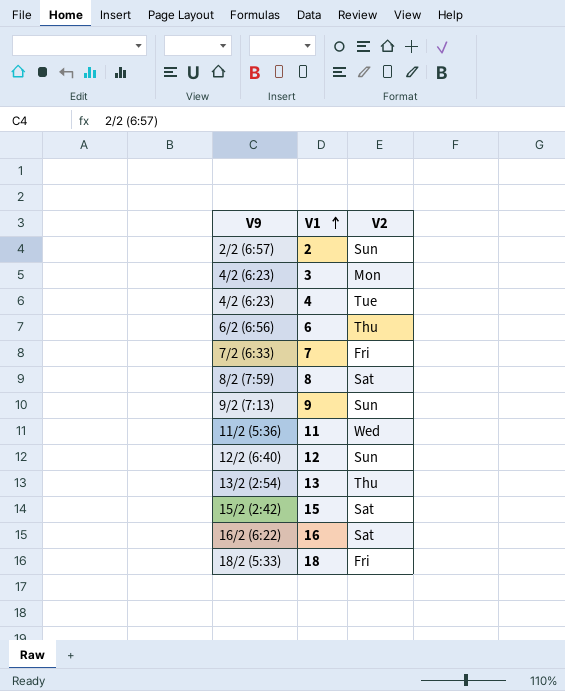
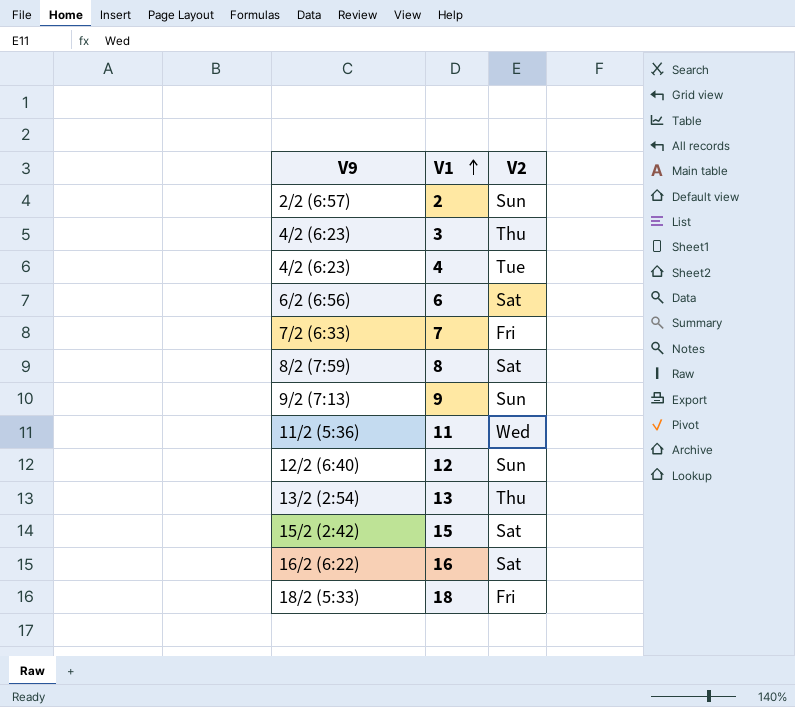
3 | V2: Mon -> Thu
6 | V2: Thu -> Sat

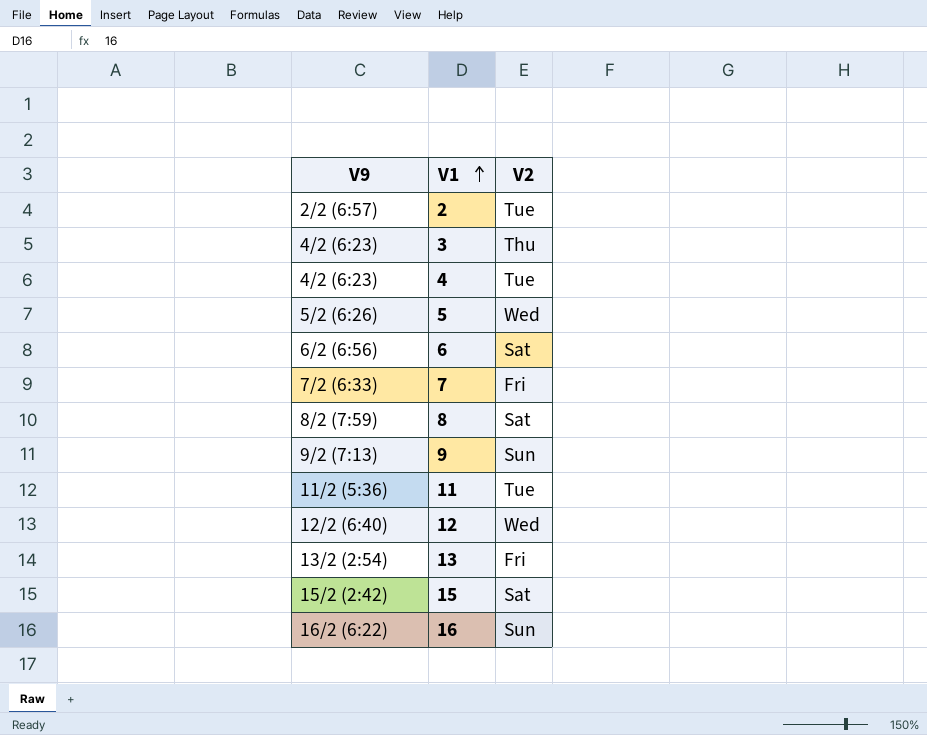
row 18: 18/2 (5:33) | Fri -> none
2 | V2: Sun -> Tue
row 5: none -> 5/2 (6:26) | Wed
11 | V2: Wed -> Tue
12 | V2: Sun -> Wed
13 | V2: Thu -> Fri
16 | V2: Sat -> Sun

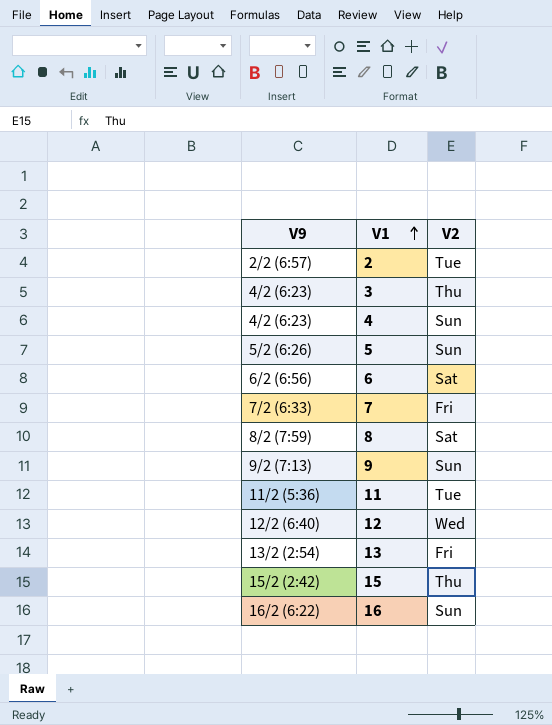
4 | V2: Tue -> Sun
5 | V2: Wed -> Sun
15 | V2: Sat -> Thu

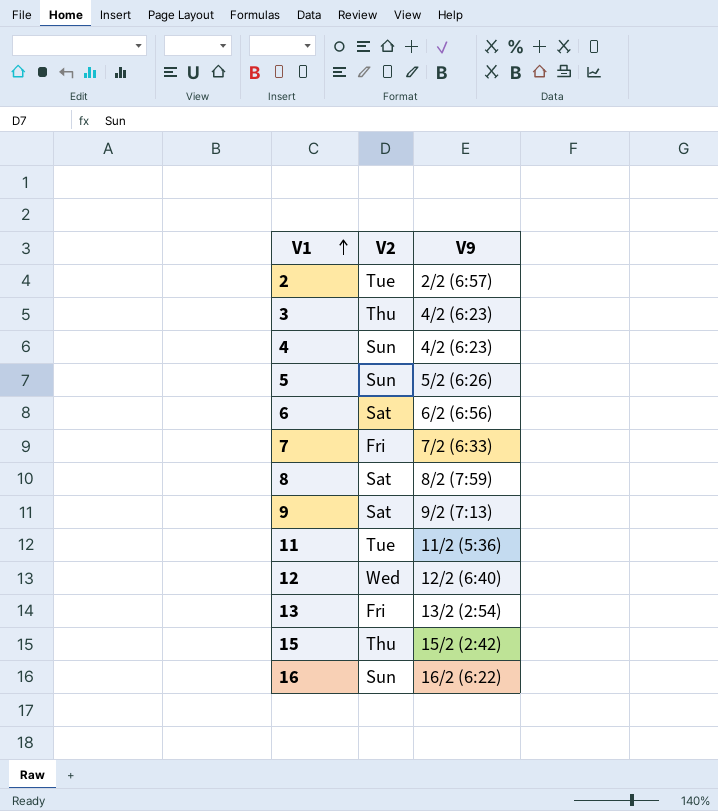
column V9 | position: 1 -> 3
9 | V2: Sun -> Sat

